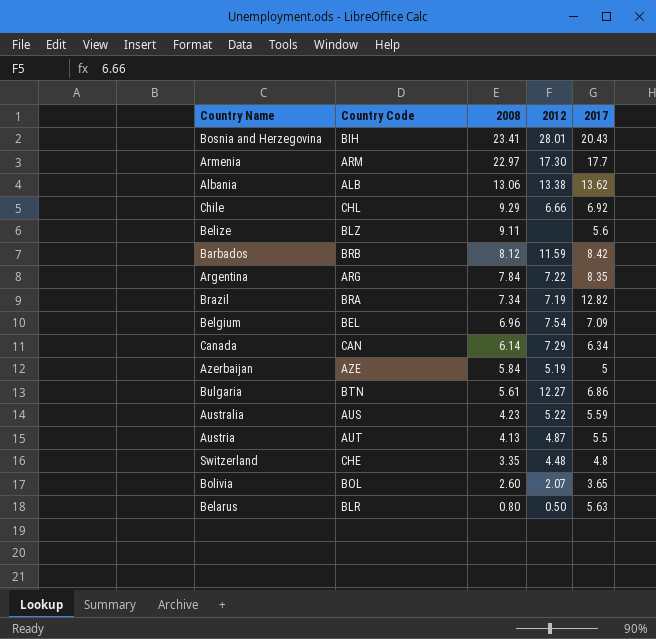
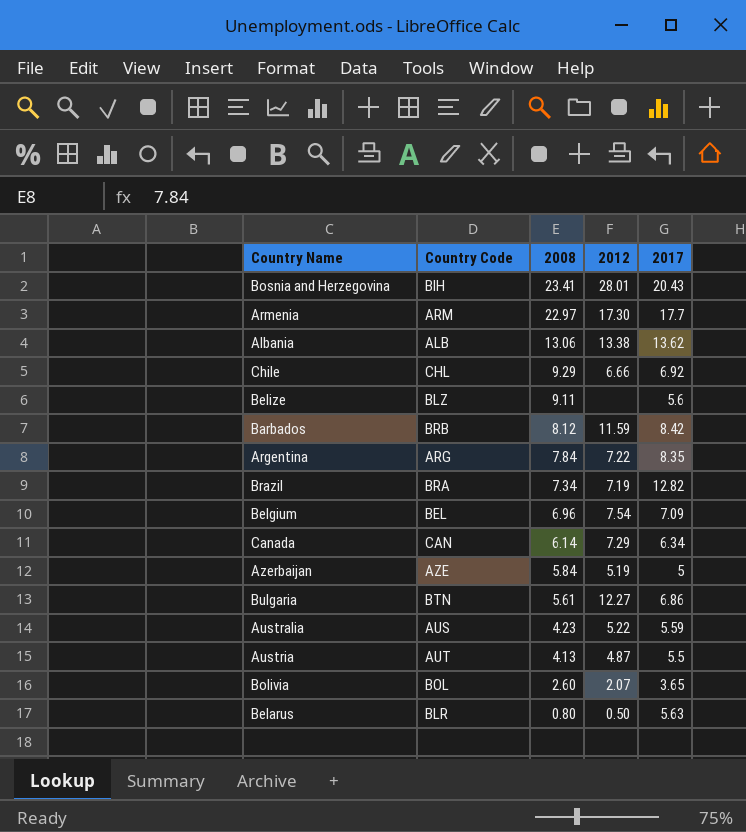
row Switzerland: CHE | 3.35 | 4.48 | 4.8 -> none

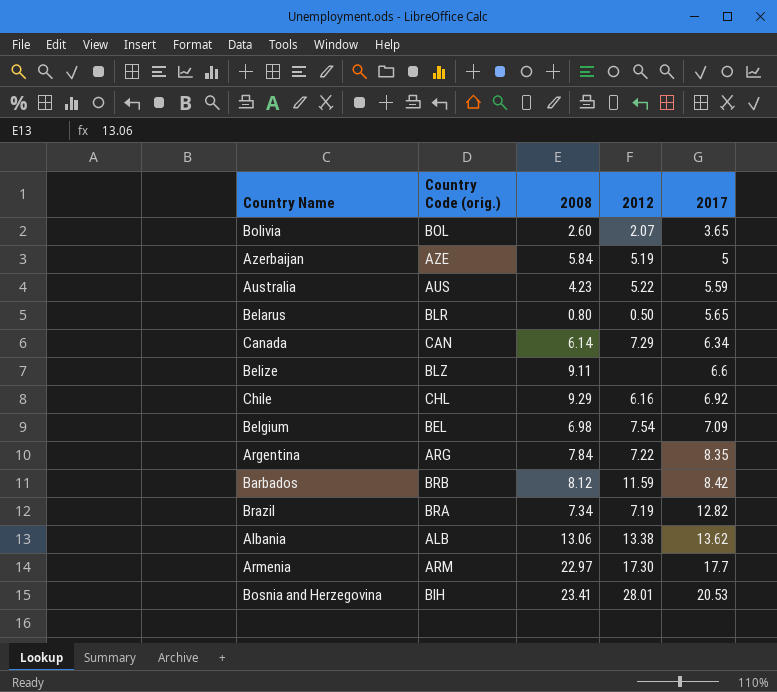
row order: 2008 descending -> 2017 ascending
column name: Country Code -> Country Code (orig.)
row Bulgaria: BTN | 5.61 | 12.27 | 6.86 -> none
row Austria: AUT | 4.13 | 4.87 | 5.5 -> none
Belarus | 2017: 5.63 -> 5.65
Belize | 2017: 5.6 -> 6.6
Chile | 2012: 6.66 -> 6.16
Belgium | 2008: 6.96 -> 6.98
Bosnia and Herzegovina | 2017: 20.43 -> 20.53

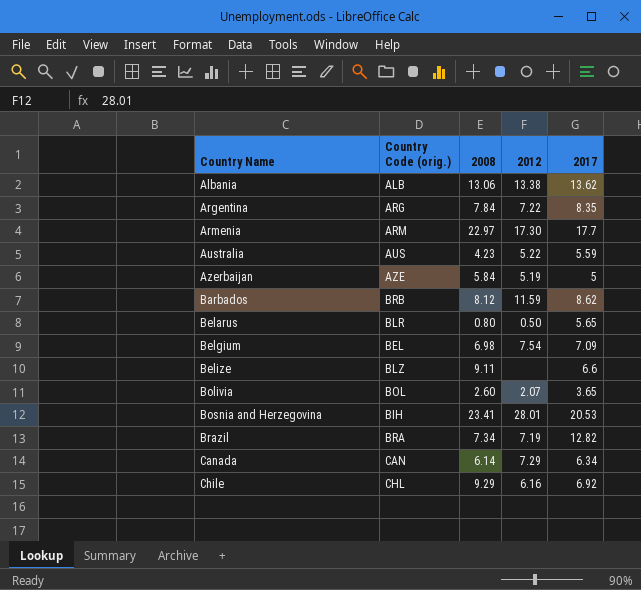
row order: 2017 ascending -> Country Name ascending
Barbados | 2017: 8.42 -> 8.62

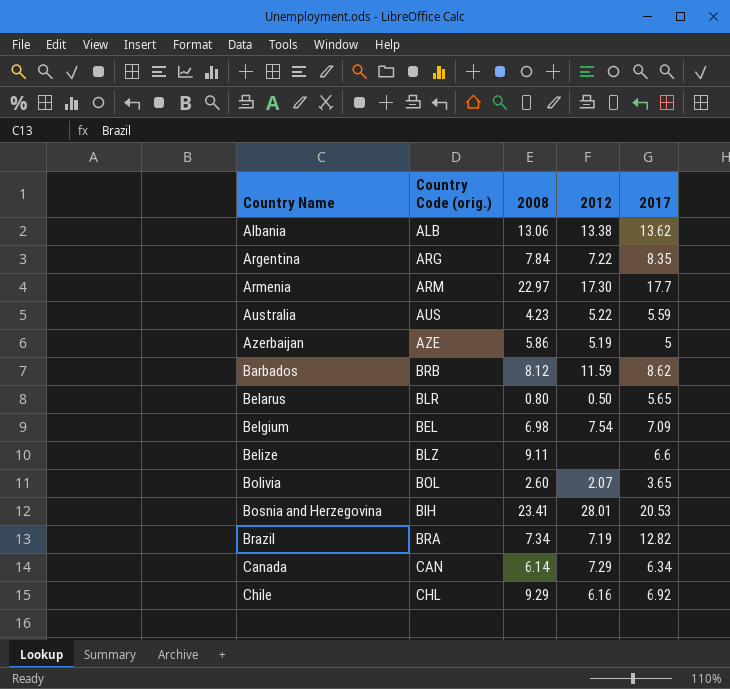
Azerbaijan | 2008: 5.84 -> 5.86

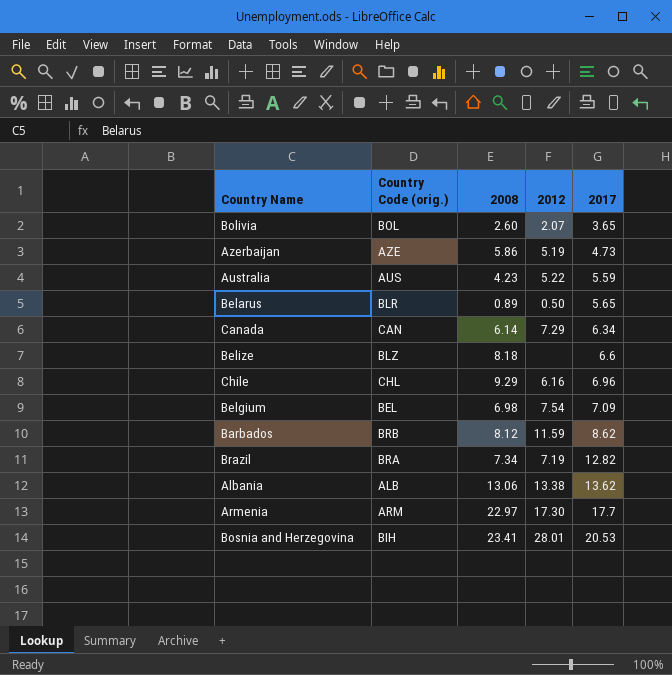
row order: Country Name ascending -> 2017 ascending
row Argentina: ARG | 7.84 | 7.22 | 8.35 -> none
Azerbaijan | 2017: 5 -> 4.73
Belarus | 2008: 0.80 -> 0.89
Belize | 2008: 9.11 -> 8.18
Chile | 2017: 6.92 -> 6.96

